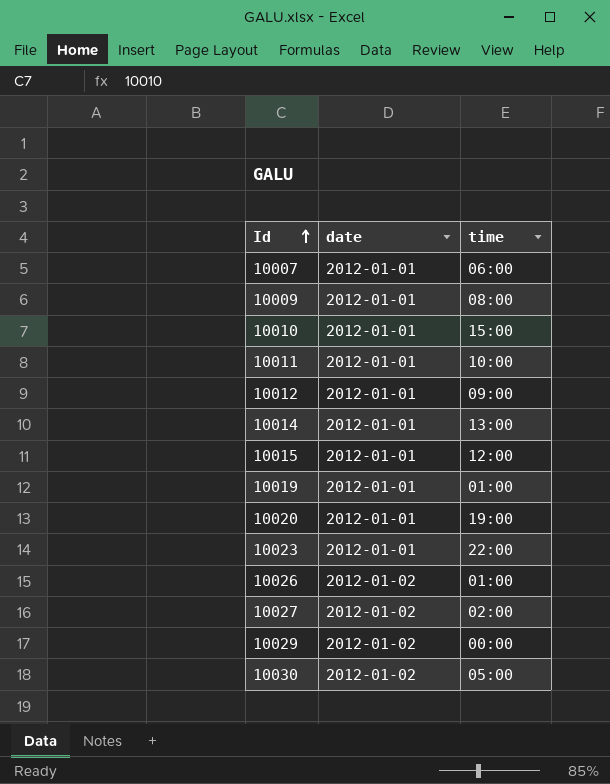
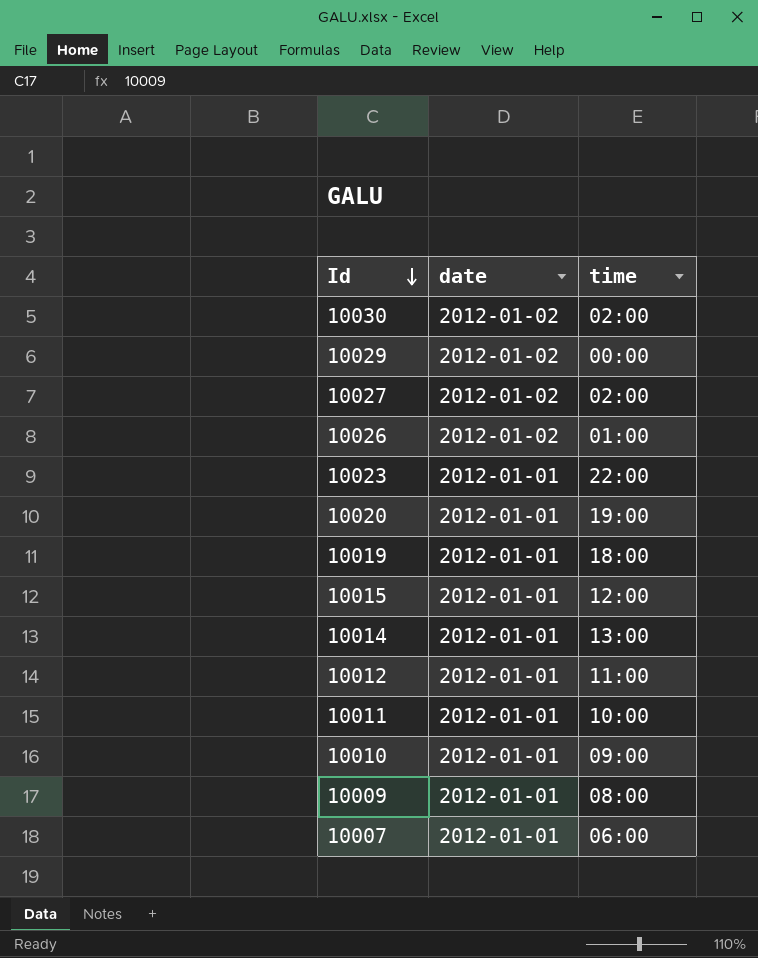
row order: Id ascending -> Id descending
10030 | time: 05:00 -> 02:00
10019 | time: 01:00 -> 18:00
10012 | time: 09:00 -> 11:00
10010 | time: 15:00 -> 09:00

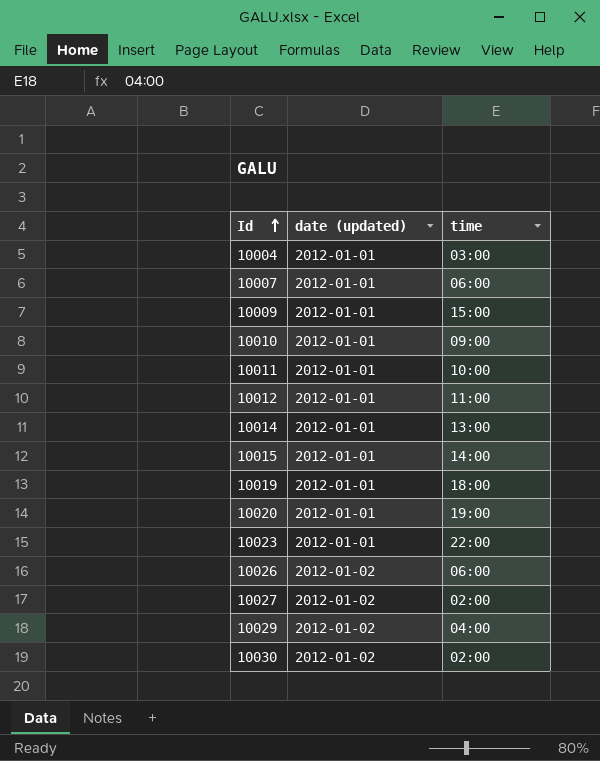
row order: Id descending -> Id ascending
column name: date -> date (updated)
row 10004: none -> 2012-01-01 | 03:00
10009 | time: 08:00 -> 15:00
10015 | time: 12:00 -> 14:00
10026 | time: 01:00 -> 06:00
10029 | time: 00:00 -> 04:00

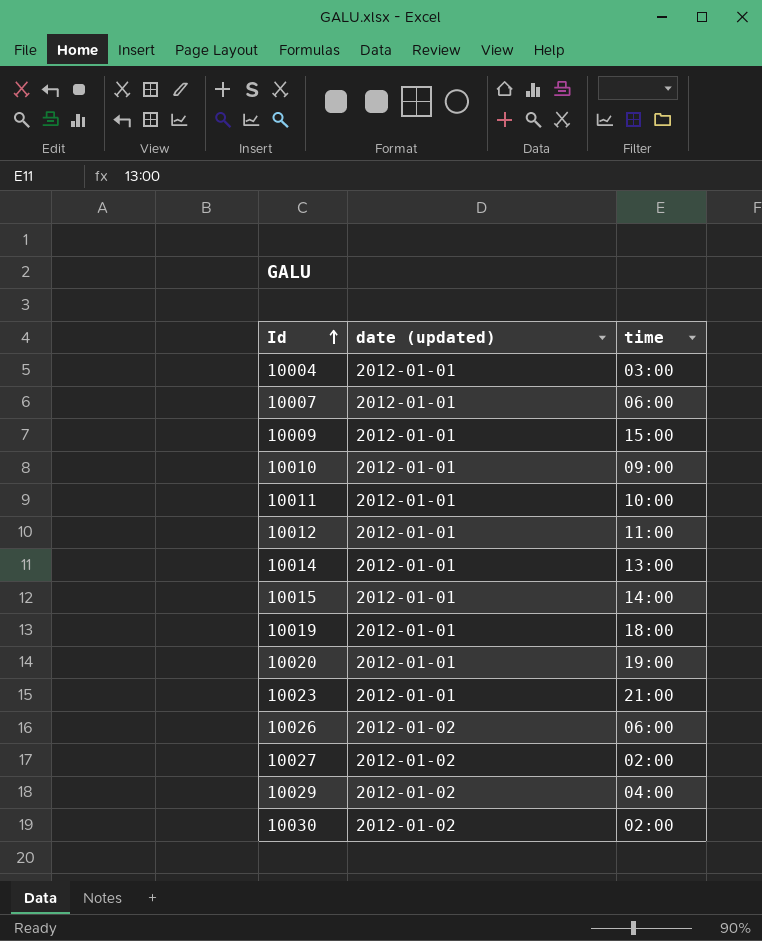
10023 | time: 22:00 -> 21:00

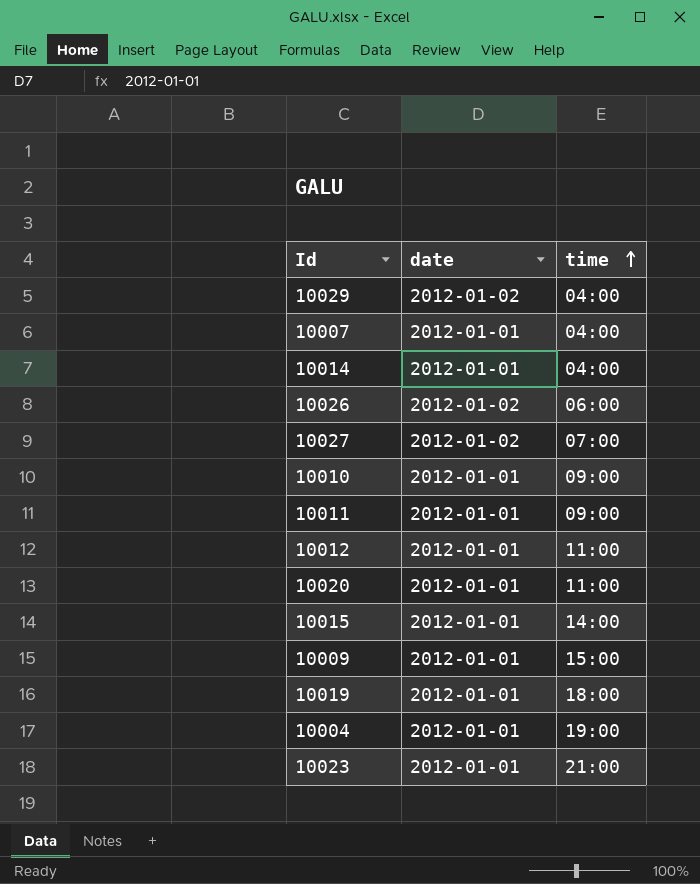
row order: Id ascending -> time ascending
column name: date (updated) -> date
row 10030: 2012-01-02 | 02:00 -> none
10007 | time: 06:00 -> 04:00
10014 | time: 13:00 -> 04:00
10027 | time: 02:00 -> 07:00
10011 | time: 10:00 -> 09:00
10020 | time: 19:00 -> 11:00
10004 | time: 03:00 -> 19:00

